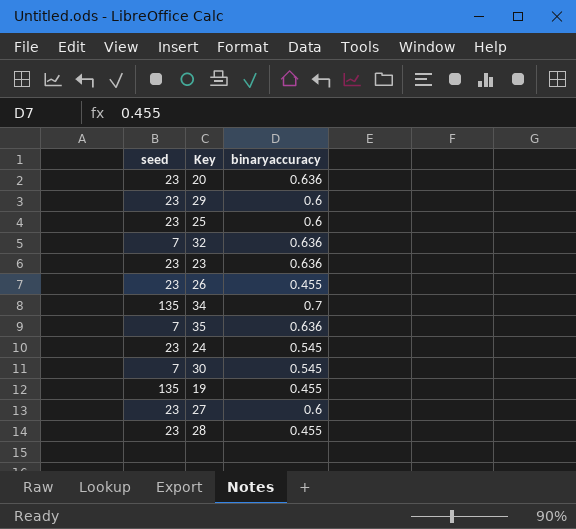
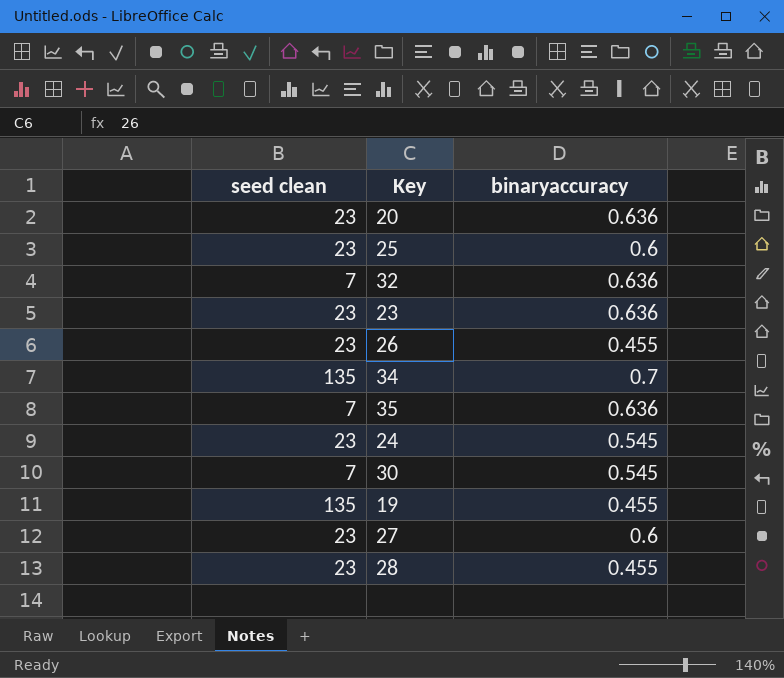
column name: seed -> seed clean
row 29: 23 | 0.6 -> none

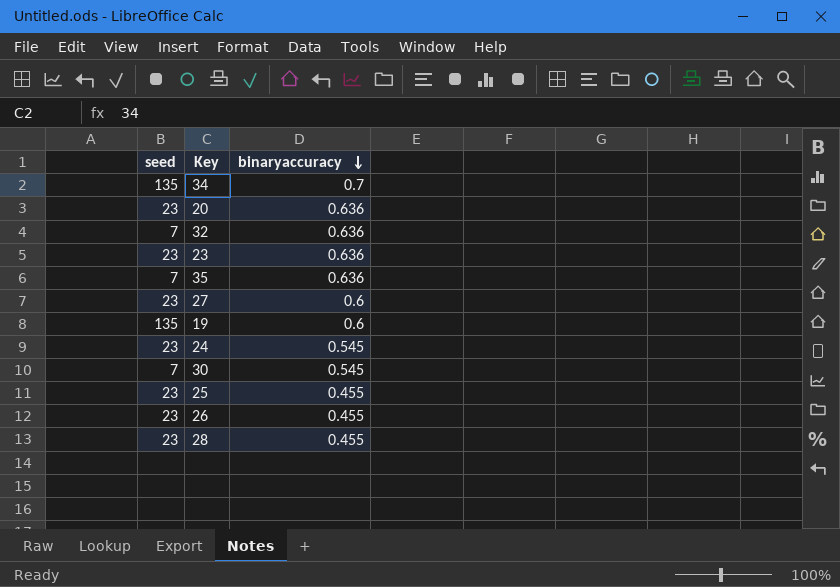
row order: none -> binaryaccuracy descending
column name: seed clean -> seed
19 | binaryaccuracy: 0.455 -> 0.6
25 | binaryaccuracy: 0.6 -> 0.455

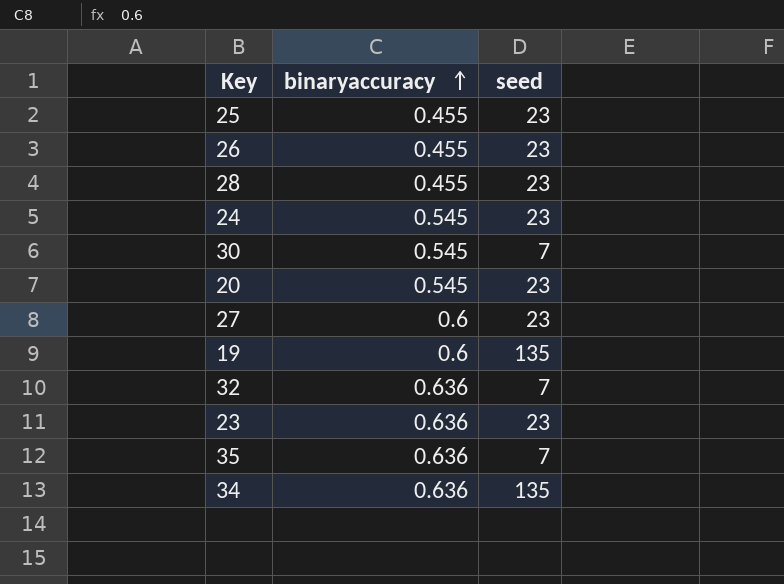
row order: binaryaccuracy descending -> binaryaccuracy ascending
column seed | position: 1 -> 3
20 | binaryaccuracy: 0.636 -> 0.545
34 | binaryaccuracy: 0.7 -> 0.636

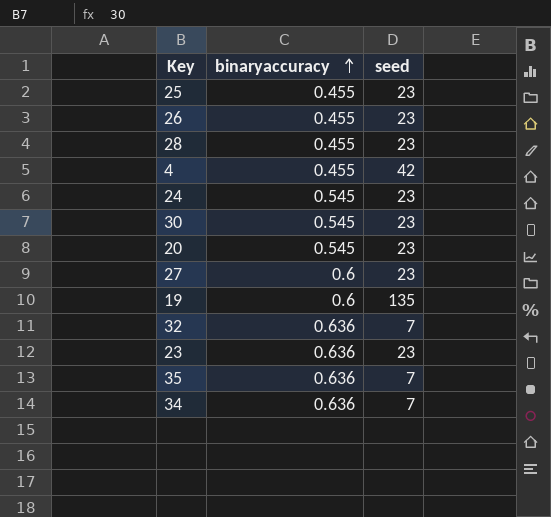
row 4: none -> 0.455 | 42
30 | seed: 7 -> 23
34 | seed: 135 -> 7

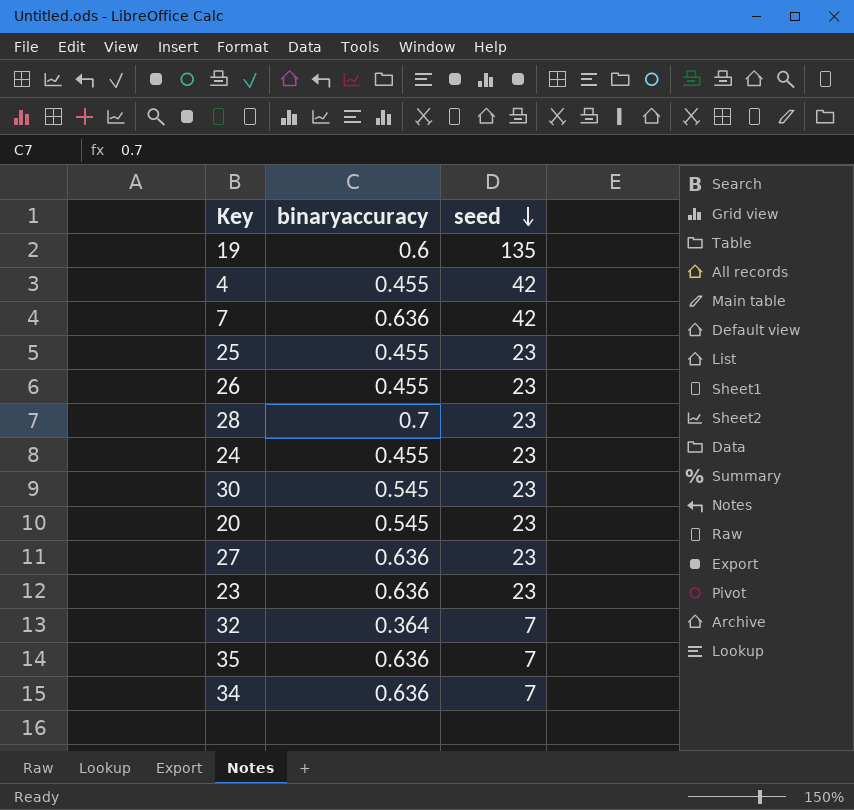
row order: binaryaccuracy ascending -> seed descending
row 7: none -> 0.636 | 42
28 | binaryaccuracy: 0.455 -> 0.7
24 | binaryaccuracy: 0.545 -> 0.455
27 | binaryaccuracy: 0.6 -> 0.636
32 | binaryaccuracy: 0.636 -> 0.364

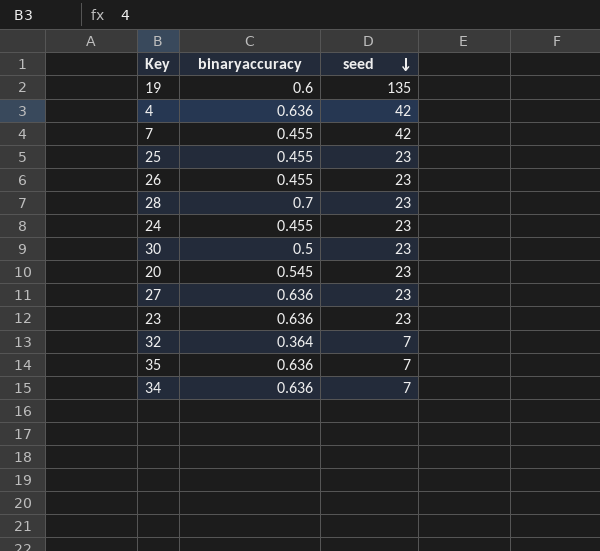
4 | binaryaccuracy: 0.455 -> 0.636
7 | binaryaccuracy: 0.636 -> 0.455
30 | binaryaccuracy: 0.545 -> 0.5

